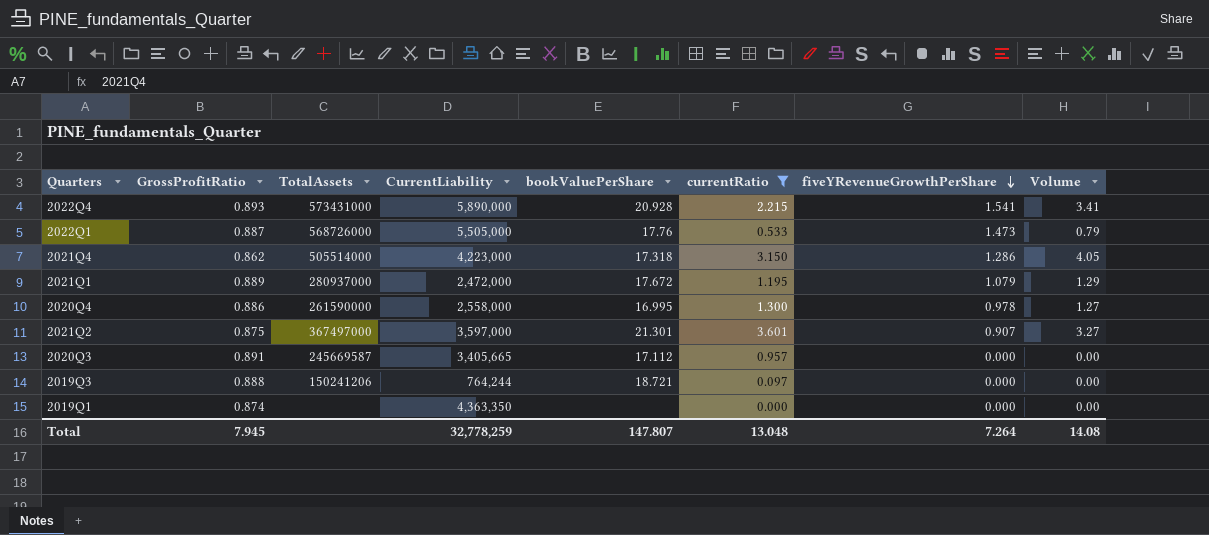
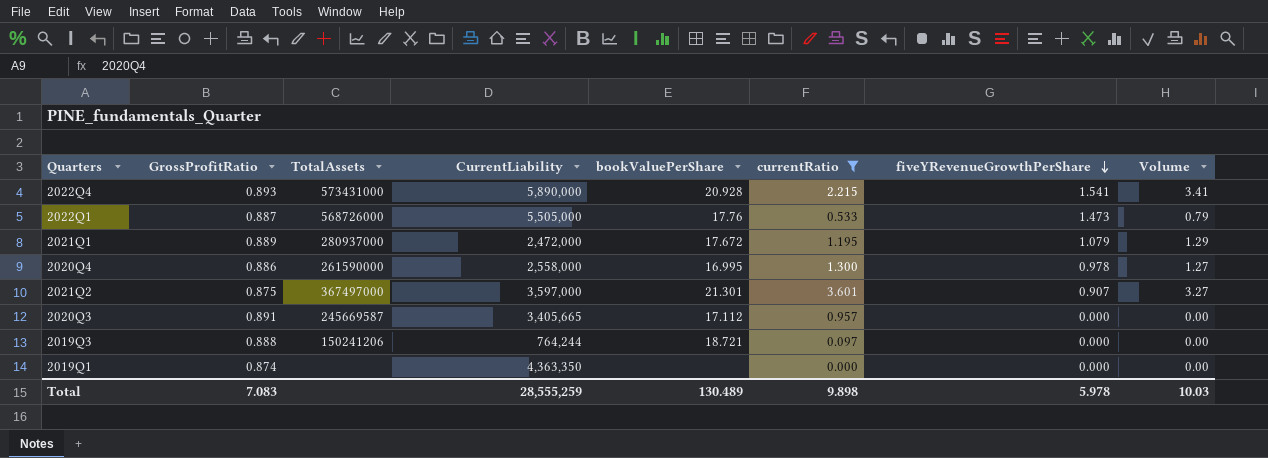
row 2021Q4: 0.862 | 505514000 | 4,223,000 | 17.318 | 3.150 | 1.286 | 4.05 -> none
Total | GrossProfitRatio: 7.945 -> 7.083
Total | CurrentLiability: 32,778,259 -> 28,555,259
Total | bookValuePerShare: 147.807 -> 130.489
Total | currentRatio: 13.048 -> 9.898
Total | fiveYRevenueGrowthPerShare: 7.264 -> 5.978
Total | Volume: 14.08 -> 10.03

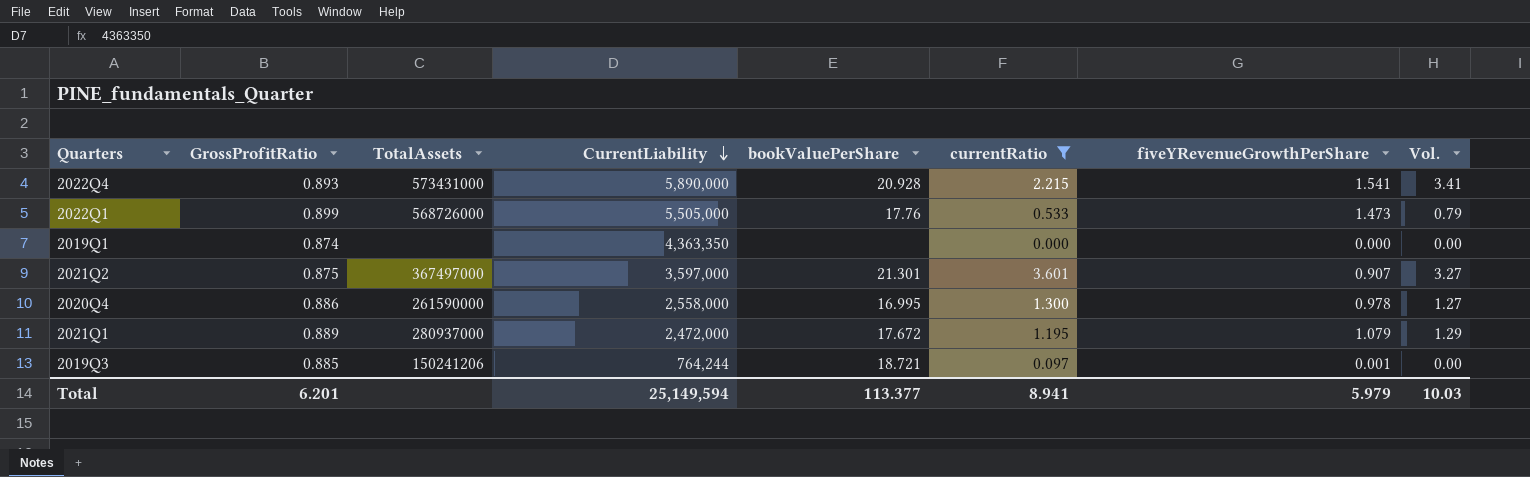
row order: fiveYRevenueGrowthPerShare descending -> CurrentLiability descending
column name: Volume -> Vol.
row 2020Q3: 0.891 | 245669587 | 3,405,665 | 17.112 | 0.957 | 0.000 | 0.00 -> none
2022Q1 | GrossProfitRatio: 0.887 -> 0.899
2019Q3 | GrossProfitRatio: 0.888 -> 0.885
2019Q3 | fiveYRevenueGrowthPerShare: 0.000 -> 0.001
Total | GrossProfitRatio: 7.083 -> 6.201
Total | CurrentLiability: 28,555,259 -> 25,149,594
Total | bookValuePerShare: 130.489 -> 113.377
Total | currentRatio: 9.898 -> 8.941
Total | fiveYRevenueGrowthPerShare: 5.978 -> 5.979

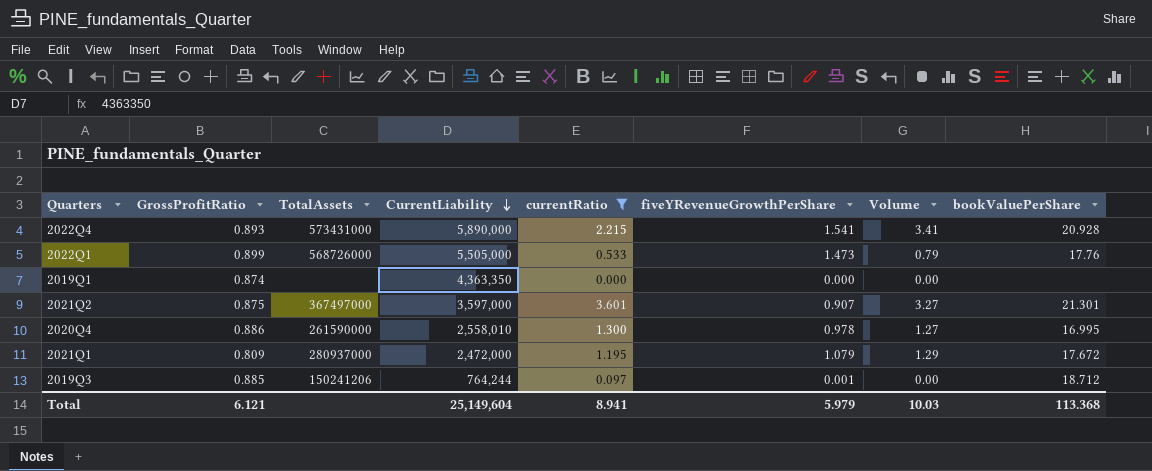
column name: Vol. -> Volume
column bookValuePerShare | position: 5 -> 8
2020Q4 | CurrentLiability: 2,558,000 -> 2,558,010
2021Q1 | GrossProfitRatio: 0.889 -> 0.809
2019Q3 | bookValuePerShare: 18.721 -> 18.712
Total | GrossProfitRatio: 6.201 -> 6.121
Total | CurrentLiability: 25,149,594 -> 25,149,604
Total | bookValuePerShare: 113.377 -> 113.368

